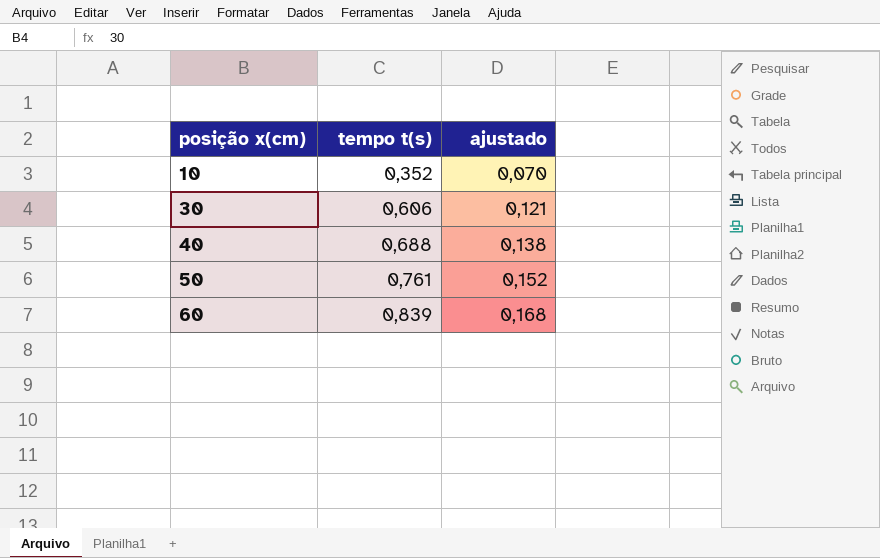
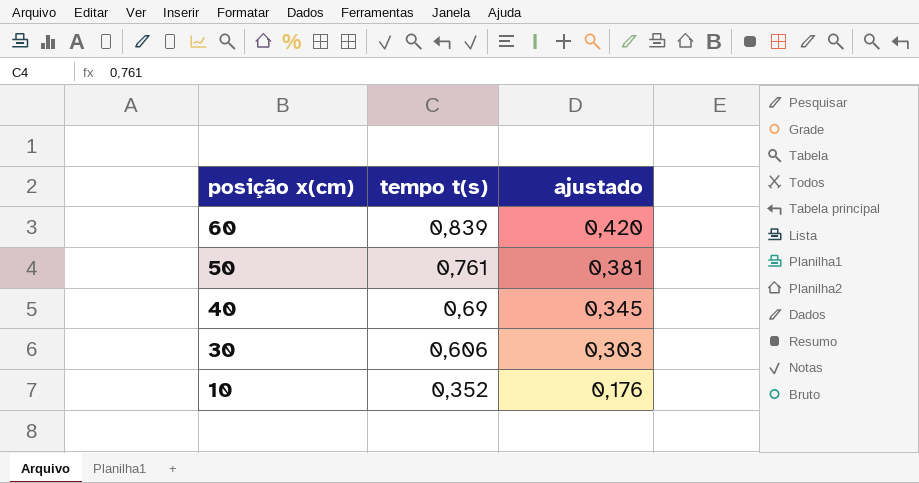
row order: posição x(cm) ascending -> posição x(cm) descending
column ajustado | formula: [tempo t(s)] * 0,2 -> [tempo t(s)] * 0,5
40 | tempo t(s): 0,688 -> 0,69

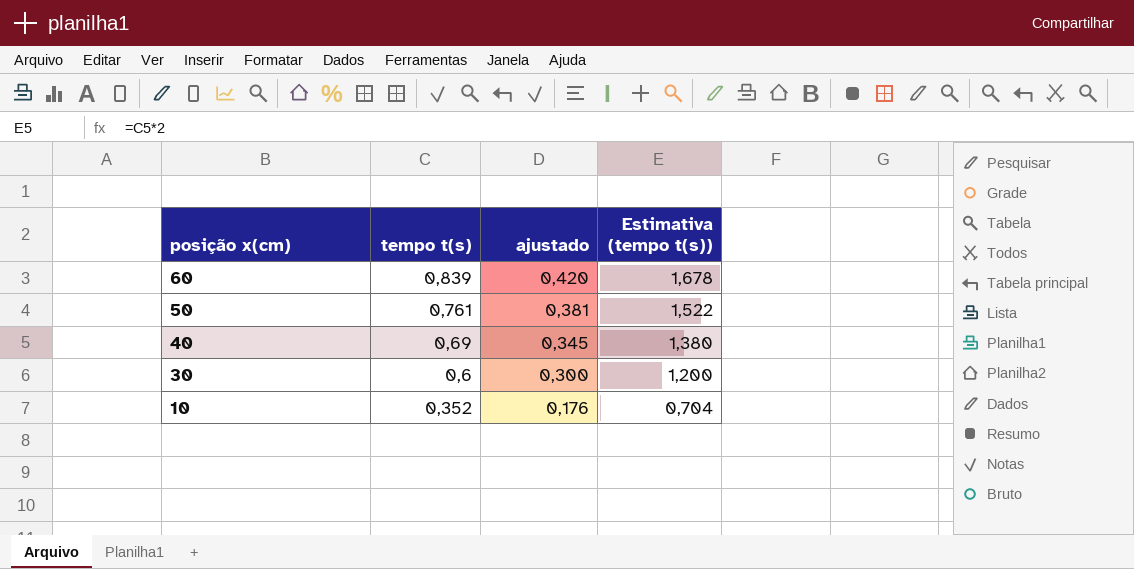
column Estimativa (tempo t(s)) | formula: none -> [tempo t(s)] * 2
30 | tempo t(s): 0,606 -> 0,6
30 | ajustado: 0,303 -> 0,300

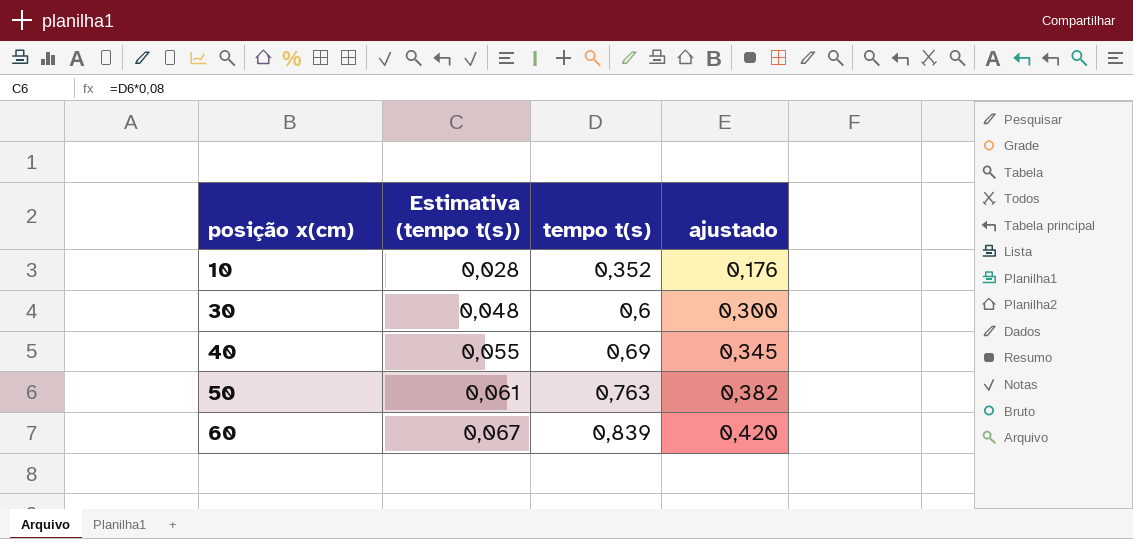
row order: posição x(cm) descending -> posição x(cm) ascending
column Estimativa (tempo t(s)) | formula: [tempo t(s)] * 2 -> [tempo t(s)] * 0,08
column Estimativa (tempo t(s)) | position: 4 -> 2
50 | tempo t(s): 0,761 -> 0,763
50 | ajustado: 0,381 -> 0,382

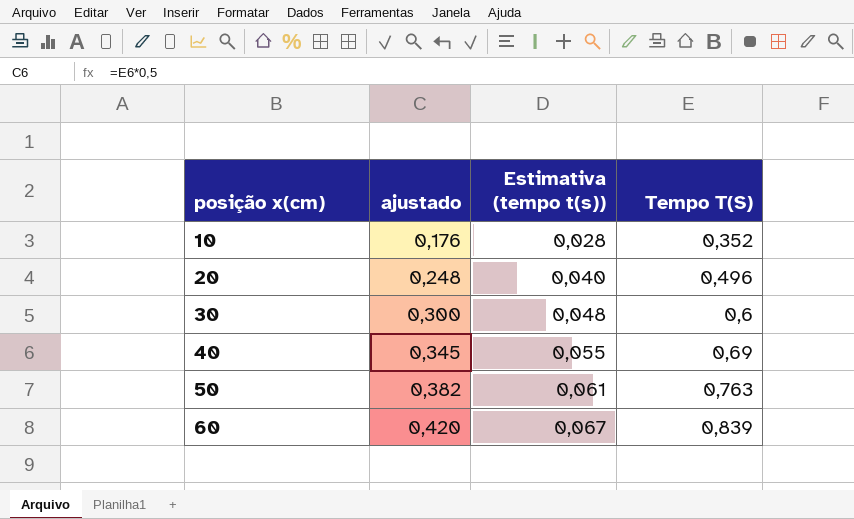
column ajustado | position: 4 -> 2
column name: tempo t(s) -> Tempo T(S)
row 20: none -> 0,248 | 0,040 | 0,496

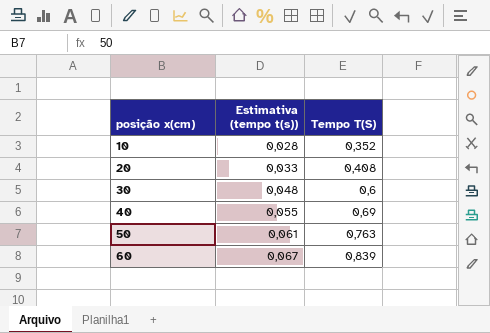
column ajustado | formula: [Tempo T(S)] * 0,5 -> none
20 | Estimativa (tempo t(s)): 0,040 -> 0,033
20 | Tempo T(S): 0,496 -> 0,408

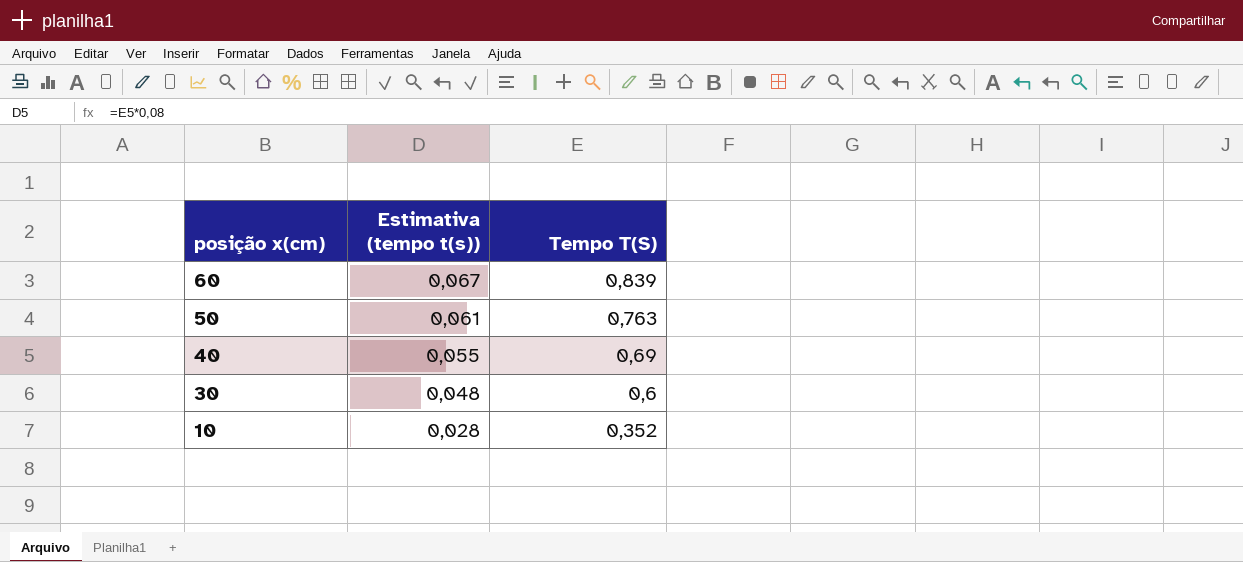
row order: posição x(cm) ascending -> posição x(cm) descending
row 20: 0,033 | 0,408 -> none

